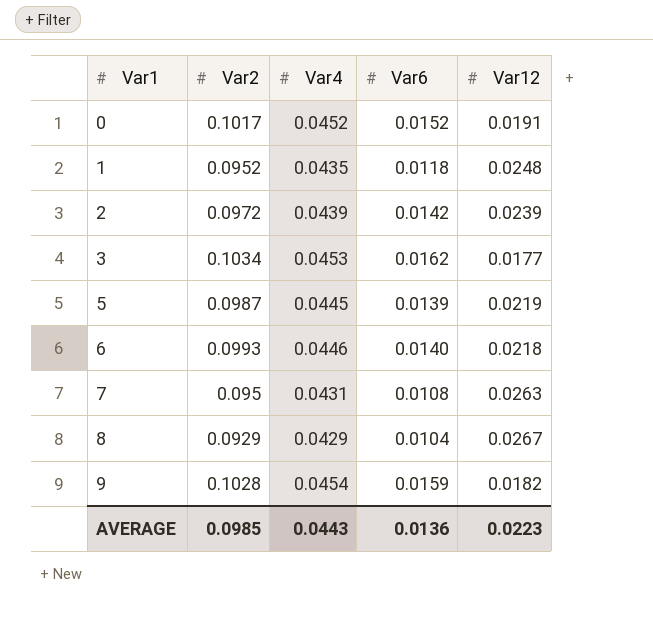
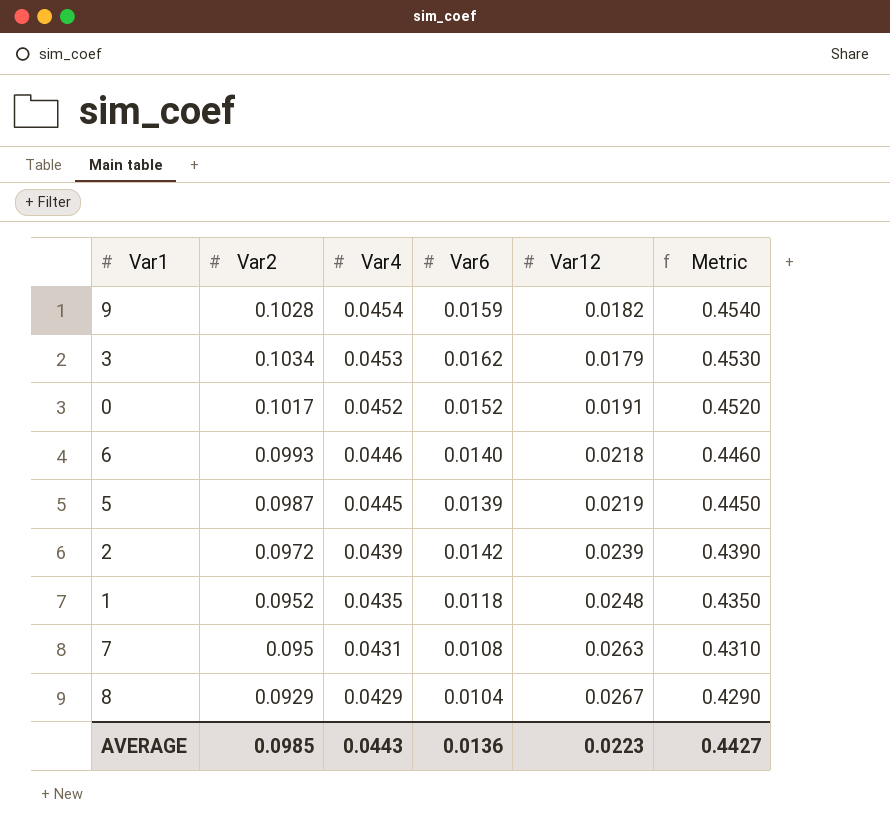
row order: Var1 ascending -> Var4 descending
column Metric | formula: none -> [Var4] * 10
3 | Var12: 0.0177 -> 0.0179

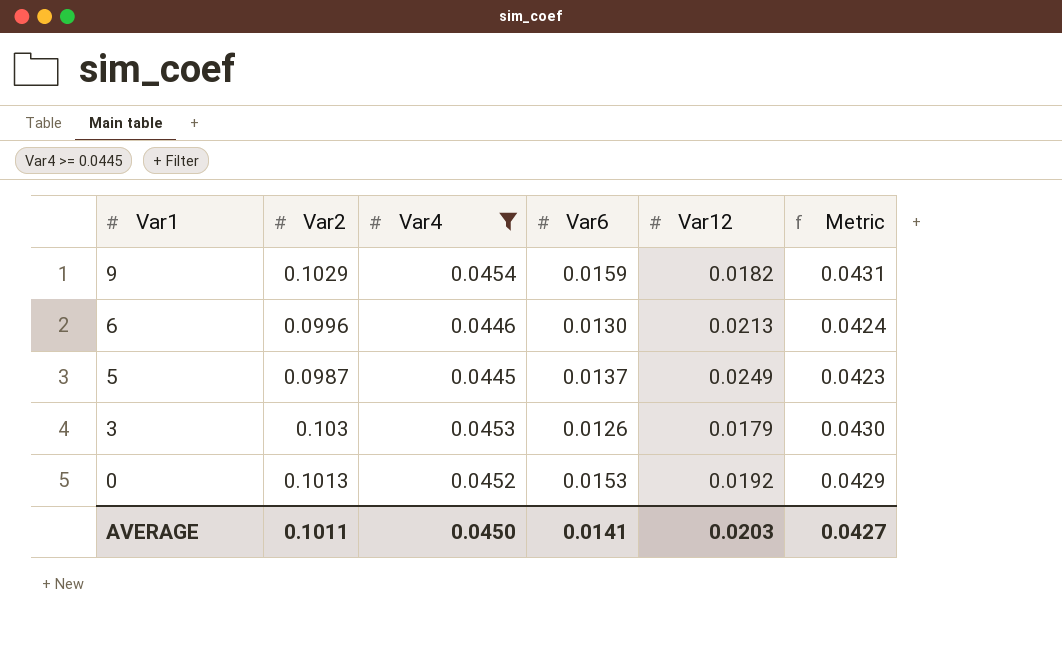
filter: none -> Var4 >= 0.0445
row order: Var4 descending -> Var1 descending
column Metric | formula: [Var4] * 10 -> [Var4] * 0.95
9 | Var2: 0.1028 -> 0.1029
6 | Var2: 0.0993 -> 0.0996
6 | Var6: 0.0140 -> 0.0130
6 | Var12: 0.0218 -> 0.0213
5 | Var6: 0.0139 -> 0.0137
5 | Var12: 0.0219 -> 0.0249
3 | Var2: 0.1034 -> 0.103
3 | Var6: 0.0162 -> 0.0126
0 | Var2: 0.1017 -> 0.1013
0 | Var6: 0.0152 -> 0.0153
0 | Var12: 0.0191 -> 0.0192
AVERAGE | Var2: 0.0985 -> 0.1011
AVERAGE | Var4: 0.0443 -> 0.0450
AVERAGE | Var6: 0.0136 -> 0.0141
AVERAGE | Var12: 0.0223 -> 0.0203
AVERAGE | Metric: 0.4427 -> 0.0427

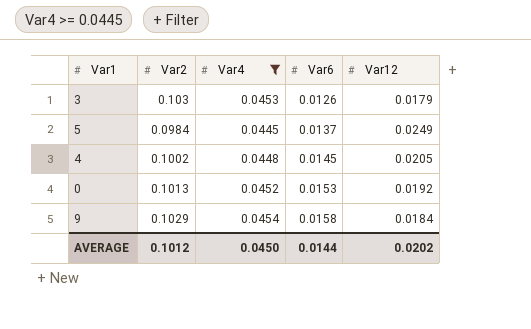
row order: Var1 descending -> Var6 ascending
column Metric | formula: [Var4] * 0.95 -> none
row 6: 0.0996 | 0.0446 | 0.0130 | 0.0213 | 0.0424 -> none
5 | Var2: 0.0987 -> 0.0984
row 4: none -> 0.1002 | 0.0448 | 0.0145 | 0.0205
9 | Var6: 0.0159 -> 0.0158
9 | Var12: 0.0182 -> 0.0184
AVERAGE | Var2: 0.1011 -> 0.1012
AVERAGE | Var6: 0.0141 -> 0.0144
AVERAGE | Var12: 0.0203 -> 0.0202

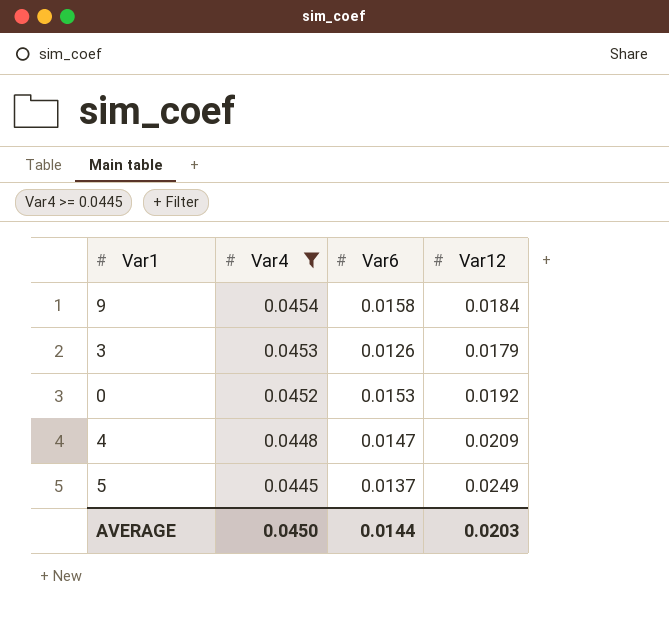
row order: Var6 ascending -> Var4 descending
column Var2 | position: 2 -> none
4 | Var6: 0.0145 -> 0.0147
4 | Var12: 0.0205 -> 0.0209
AVERAGE | Var12: 0.0202 -> 0.0203

